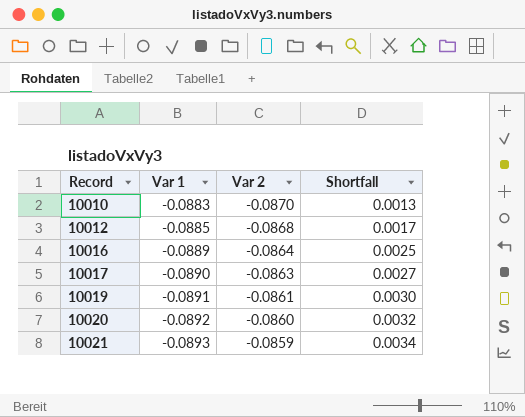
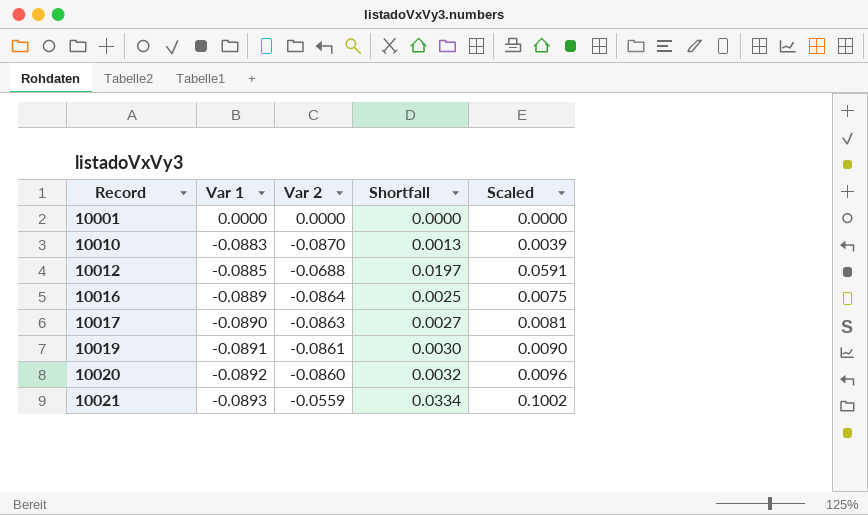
column Scaled | formula: none -> [Shortfall] * 3
row 10001: none -> 0.0000 | 0.0000 | 0.0000 | 0.0000
10012 | Var 2: -0.0868 -> -0.0688
10012 | Shortfall: 0.0017 -> 0.0197
10021 | Var 2: -0.0859 -> -0.0559
10021 | Shortfall: 0.0034 -> 0.0334

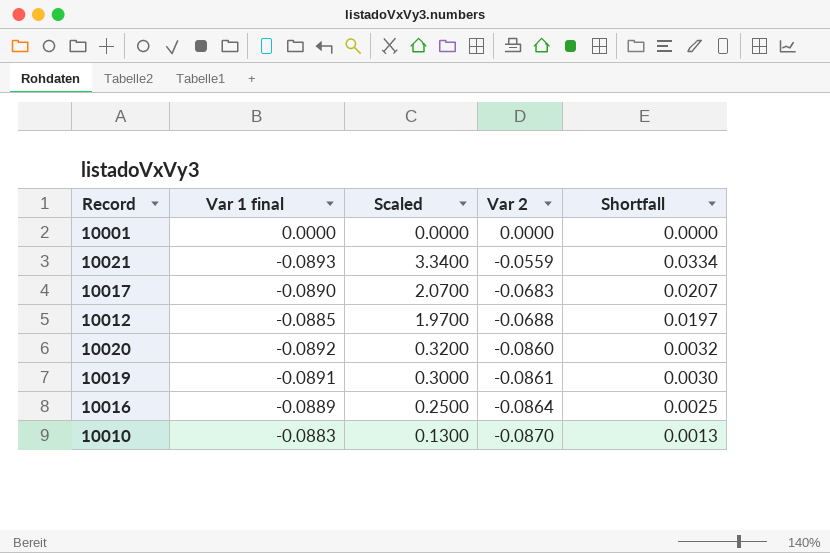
row order: Record ascending -> Var 2 descending
column name: Var 1 -> Var 1 final
column Scaled | formula: [Shortfall] * 3 -> [Shortfall] * 100
column Scaled | position: 5 -> 3
10017 | Var 2: -0.0863 -> -0.0683
10017 | Shortfall: 0.0027 -> 0.0207

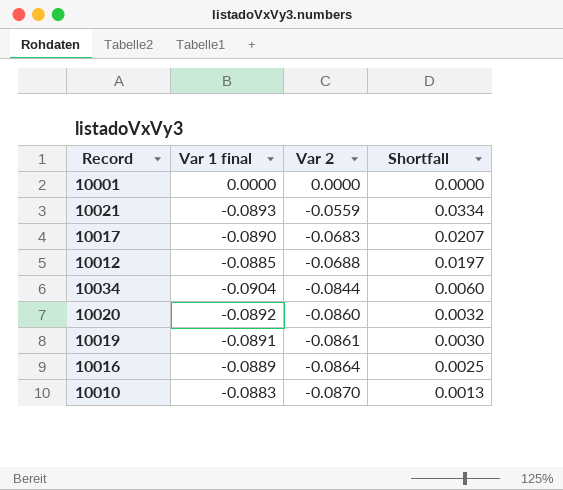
column Scaled | formula: [Shortfall] * 100 -> none
row 10034: none -> -0.0904 | -0.0844 | 0.0060

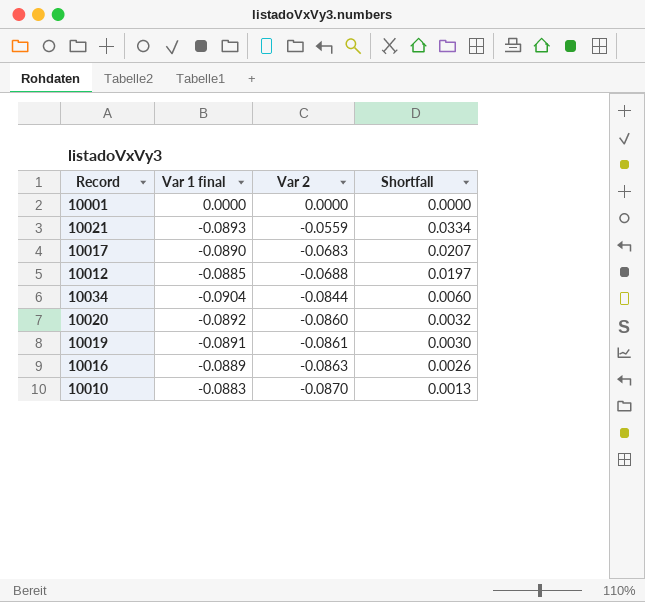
10016 | Var 2: -0.0864 -> -0.0863
10016 | Shortfall: 0.0025 -> 0.0026

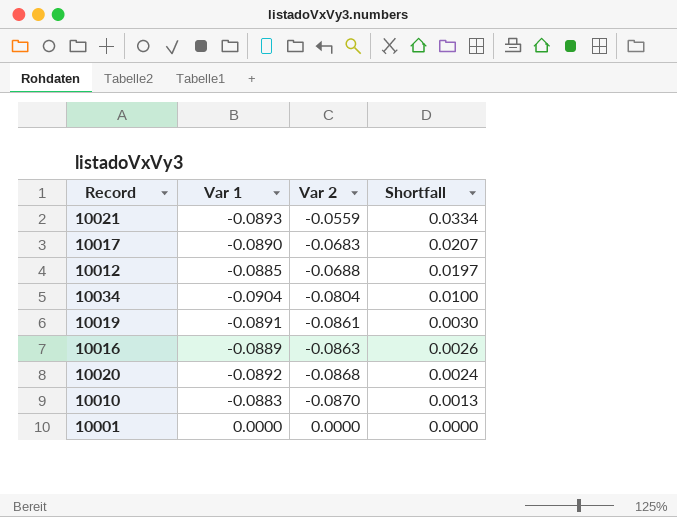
row order: Var 2 descending -> Shortfall descending
column name: Var 1 final -> Var 1
10034 | Var 2: -0.0844 -> -0.0804
10034 | Shortfall: 0.0060 -> 0.0100
10020 | Var 2: -0.0860 -> -0.0868
10020 | Shortfall: 0.0032 -> 0.0024

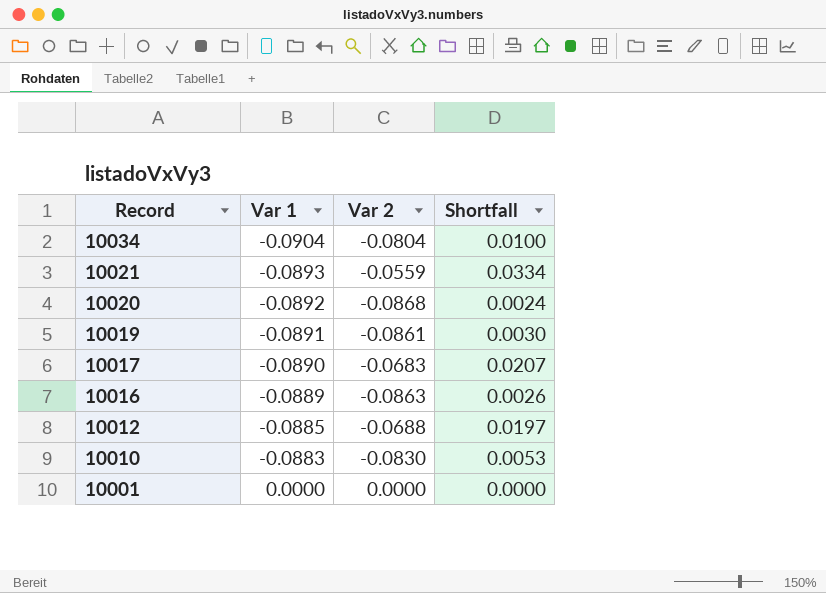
row order: Shortfall descending -> Record descending
10010 | Var 2: -0.0870 -> -0.0830
10010 | Shortfall: 0.0013 -> 0.0053

